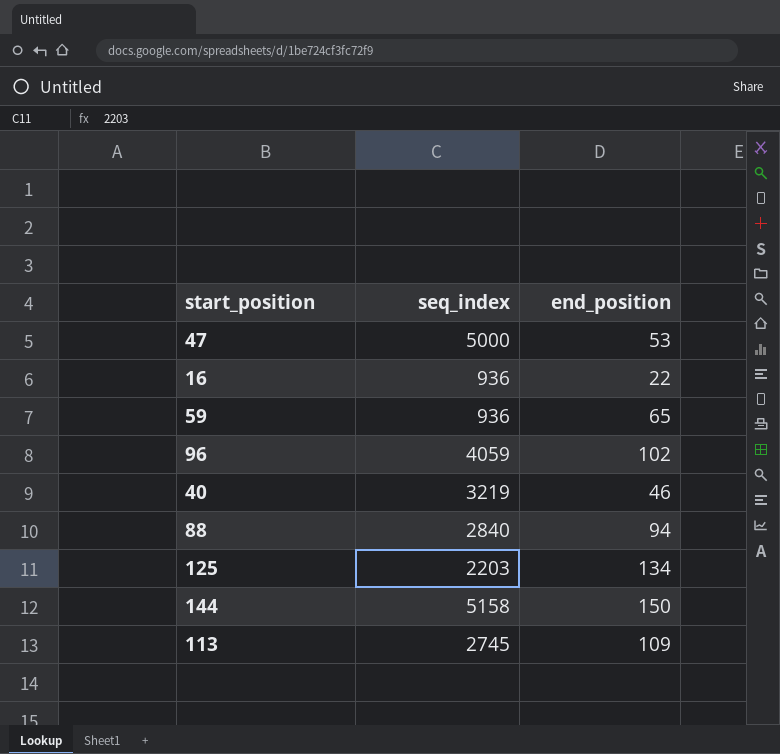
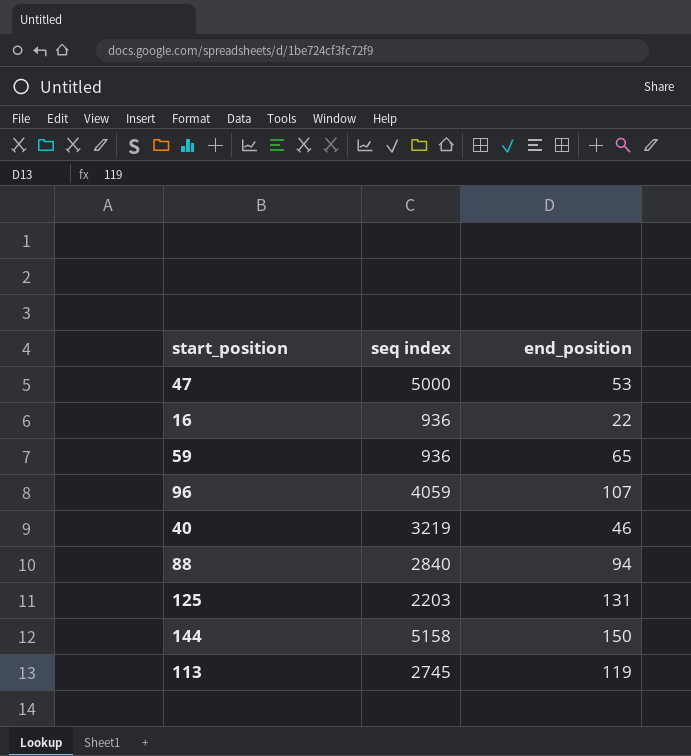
column name: seq_index -> seq index
96 | end_position: 102 -> 107
125 | end_position: 134 -> 131
113 | end_position: 109 -> 119

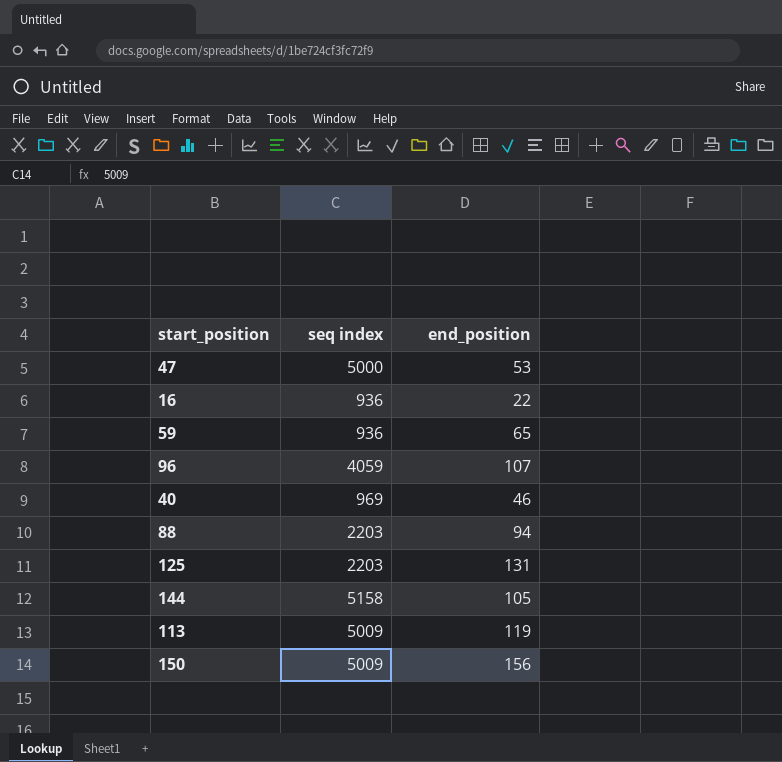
40 | seq index: 3219 -> 969
88 | seq index: 2840 -> 2203
144 | end_position: 150 -> 105
113 | seq index: 2745 -> 5009
row 150: none -> 5009 | 156

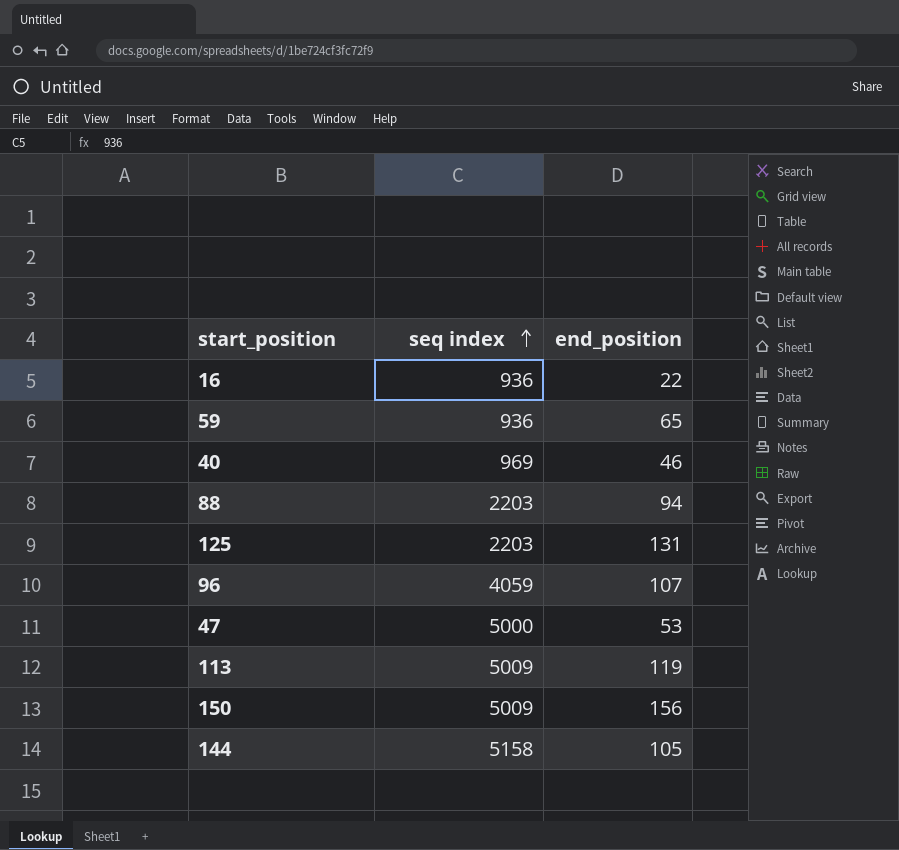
row order: none -> seq index ascending

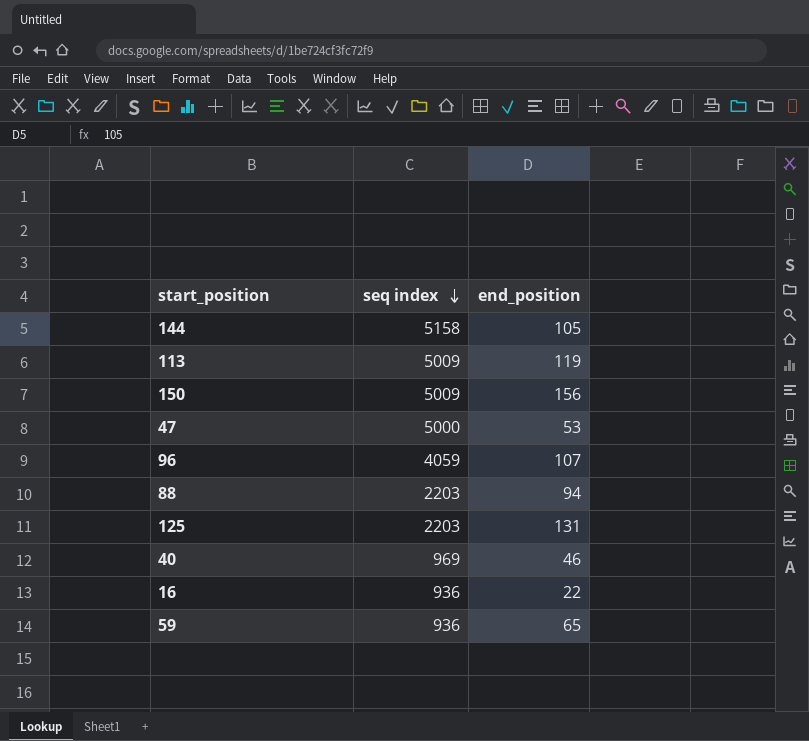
row order: seq index ascending -> seq index descending

